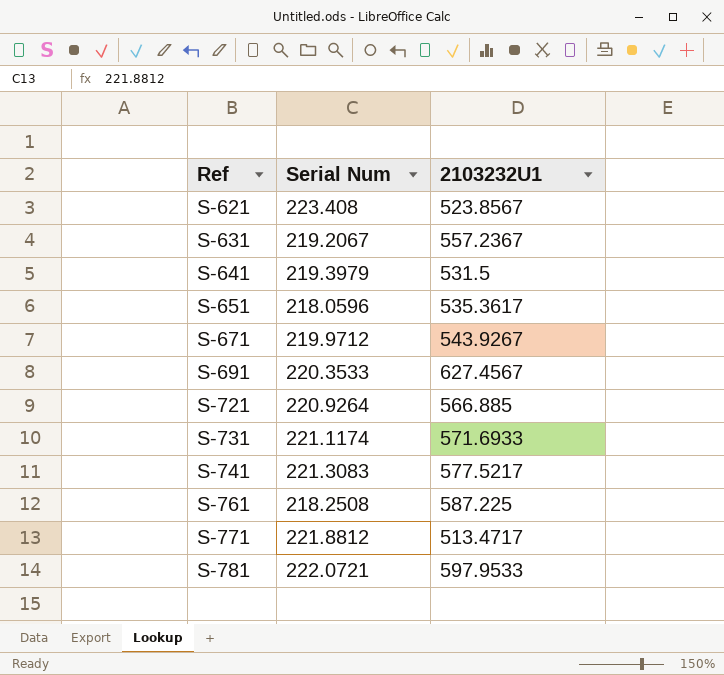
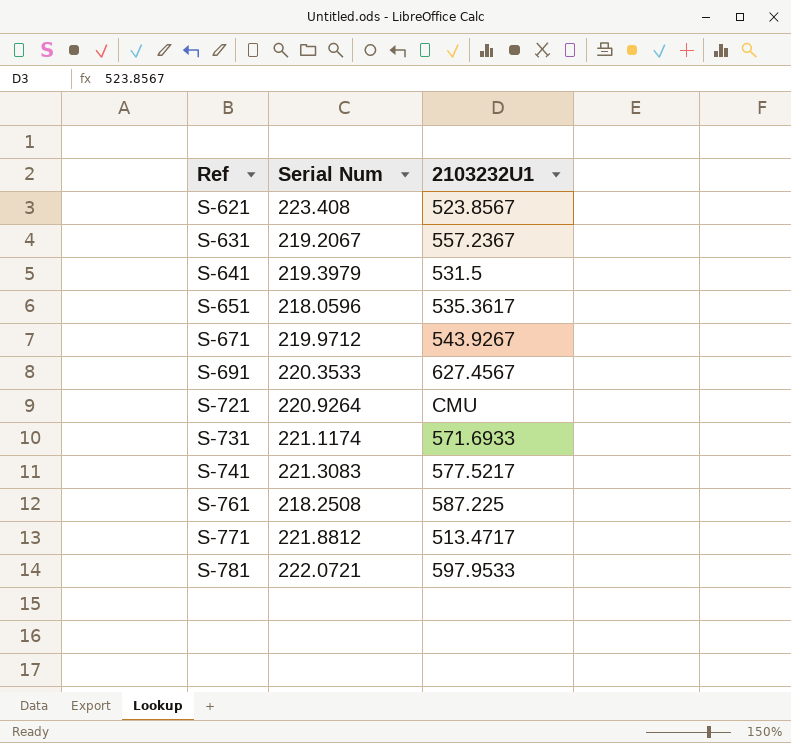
S-721 | 2103232U1: 566.885 -> CMU

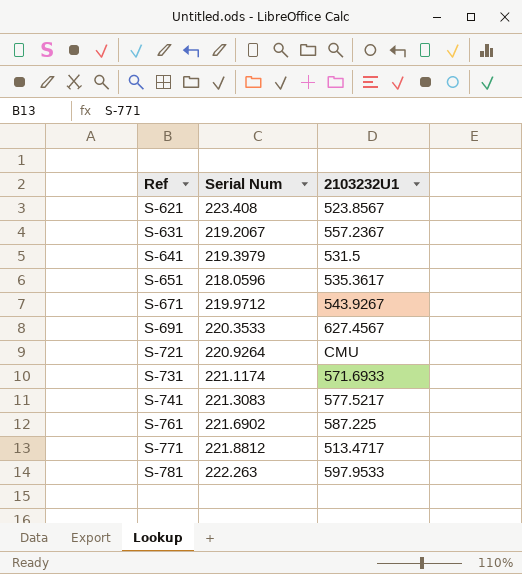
S-761 | Serial Num: 218.2508 -> 221.6902
S-781 | Serial Num: 222.0721 -> 222.263

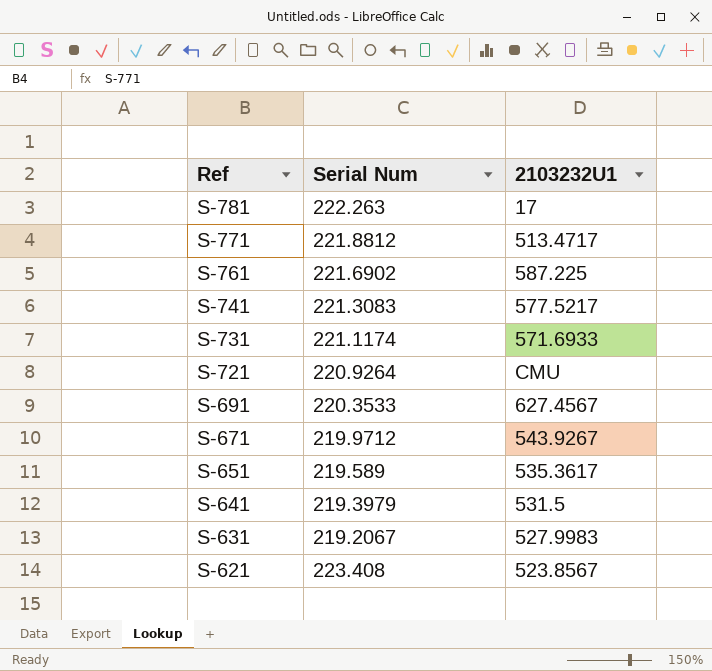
row order: Ref ascending -> Ref descending
S-781 | 2103232U1: 597.9533 -> 17
S-651 | Serial Num: 218.0596 -> 219.589
S-631 | 2103232U1: 557.2367 -> 527.9983

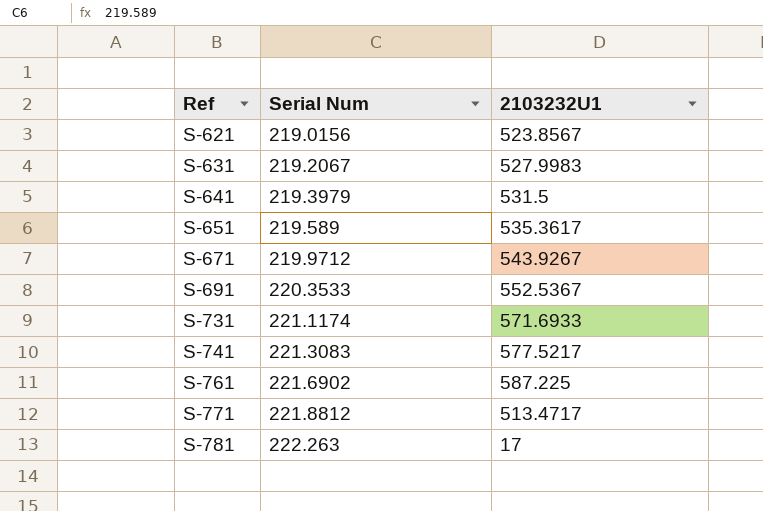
row order: Ref descending -> Ref ascending
row S-721: 220.9264 | CMU -> none
S-621 | Serial Num: 223.408 -> 219.0156
S-691 | 2103232U1: 627.4567 -> 552.5367

